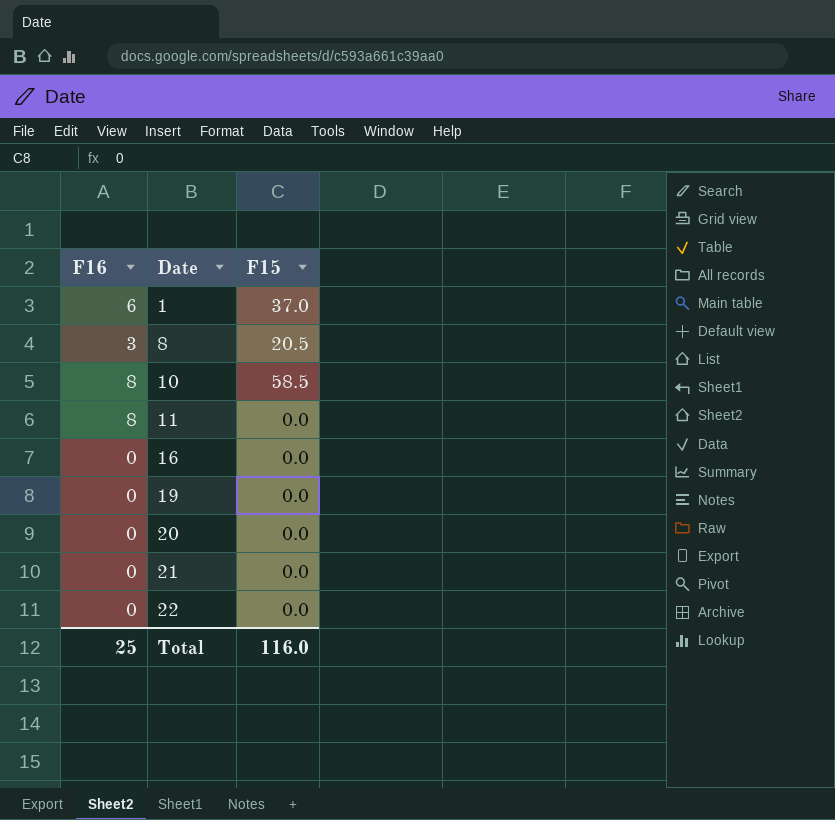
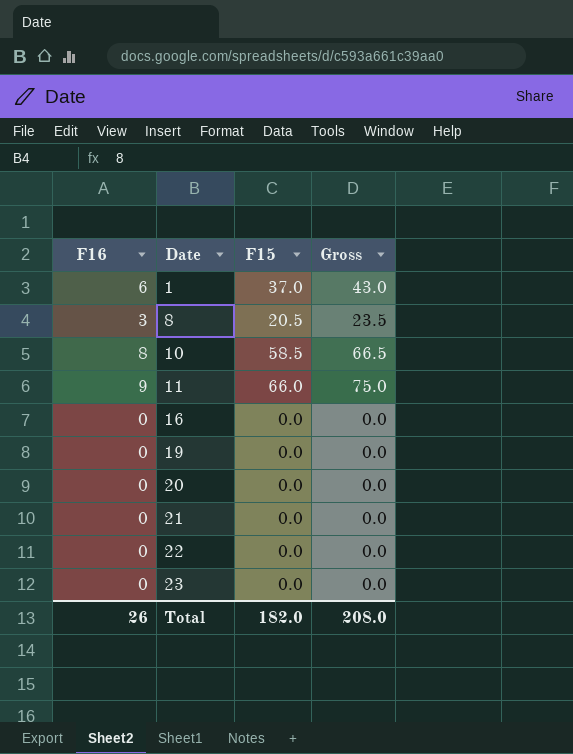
column Gross | formula: none -> [F16] + [F15]
11 | F16: 8 -> 9
11 | F15: 0.0 -> 66.0
row 23: none -> 0 | 0.0 | 0.0
Total | F16: 25 -> 26
Total | F15: 116.0 -> 182.0

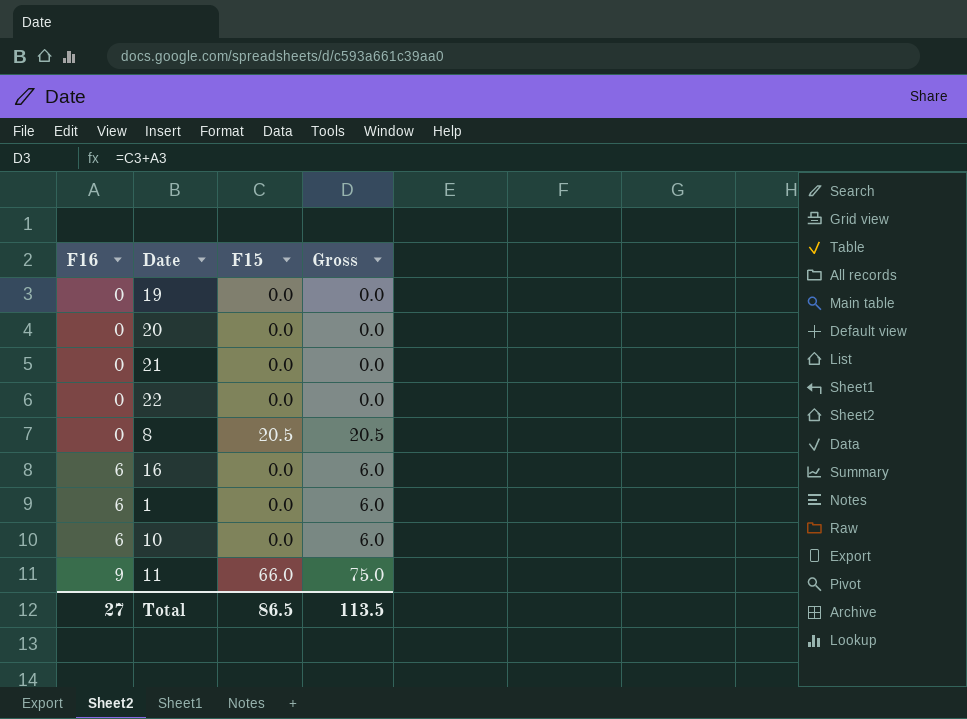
row order: Date ascending -> F16 ascending
row 23: 0 | 0.0 | 0.0 -> none
8 | F16: 3 -> 0
8 | Gross: 23.5 -> 20.5
16 | F16: 0 -> 6
16 | Gross: 0.0 -> 6.0
1 | F15: 37.0 -> 0.0
1 | Gross: 43.0 -> 6.0
10 | F16: 8 -> 6
10 | F15: 58.5 -> 0.0
10 | Gross: 66.5 -> 6.0
Total | F16: 26 -> 27
Total | F15: 182.0 -> 86.5
Total | Gross: 208.0 -> 113.5

